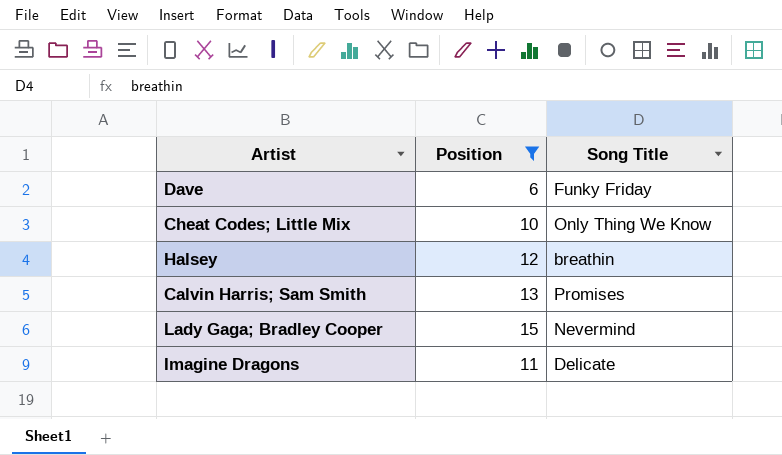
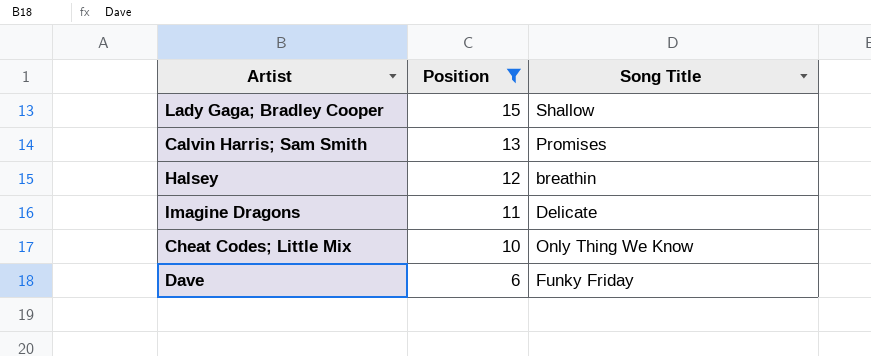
row order: none -> Position descending
Lady Gaga; Bradley Cooper | Song Title: Nevermind -> Shallow

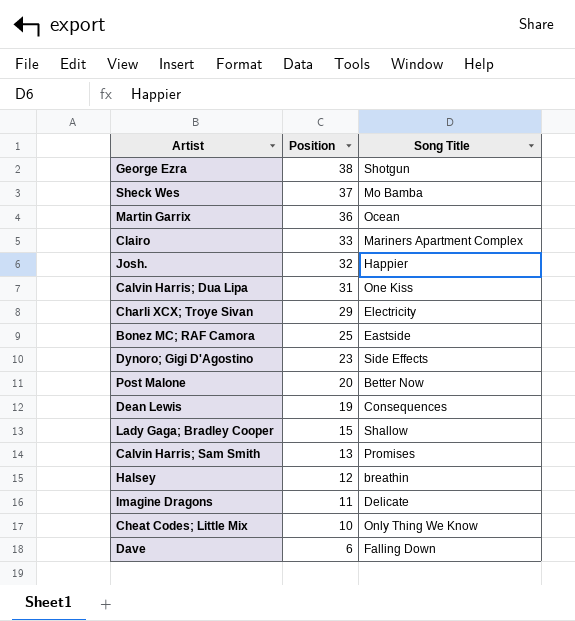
filter: Position <= 15 -> none
Dave | Song Title: Funky Friday -> Falling Down

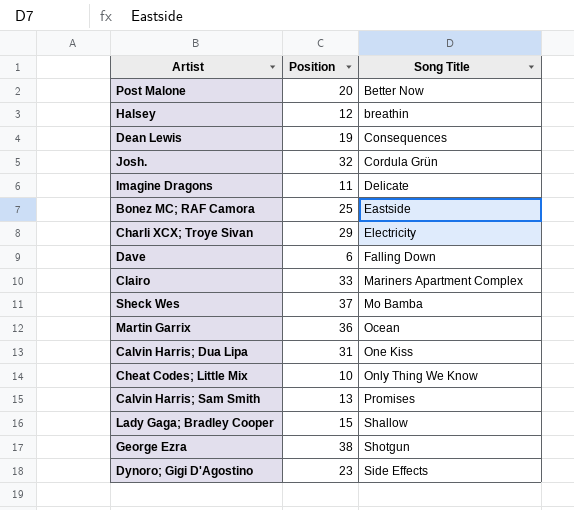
row order: Position descending -> Song Title ascending
Josh. | Song Title: Happier -> Cordula Grün

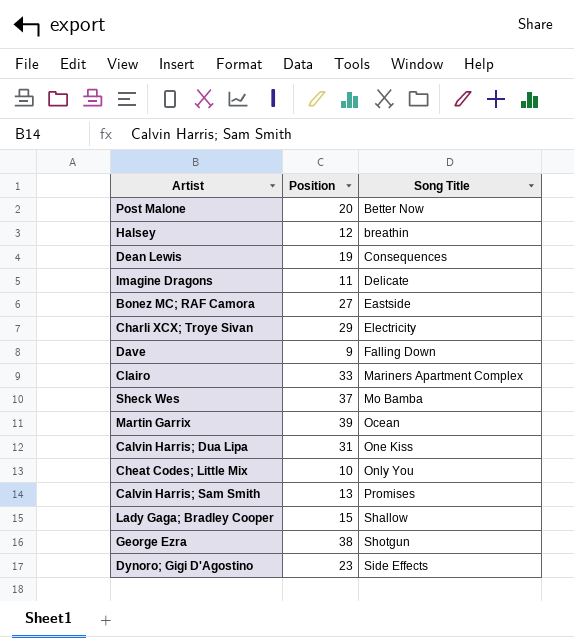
row Josh.: 32 | Cordula Grün -> none
Bonez MC; RAF Camora | Position: 25 -> 27
Dave | Position: 6 -> 9
Martin Garrix | Position: 36 -> 39
Cheat Codes; Little Mix | Song Title: Only Thing We Know -> Only You

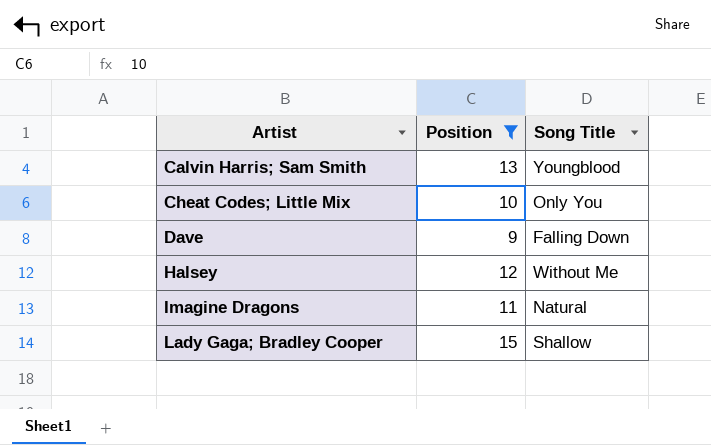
filter: none -> Position <= 15
row order: Song Title ascending -> Artist ascending
Calvin Harris; Sam Smith | Song Title: Promises -> Youngblood
Halsey | Song Title: breathin -> Without Me
Imagine Dragons | Song Title: Delicate -> Natural

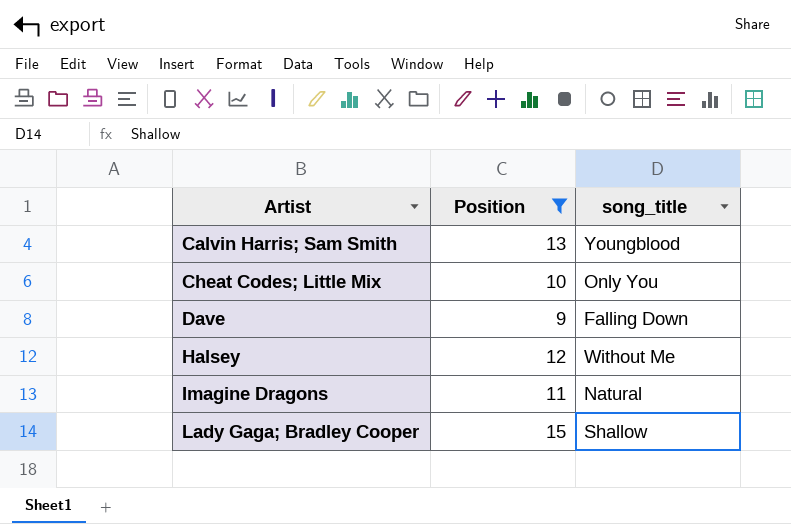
column name: Song Title -> song_title

